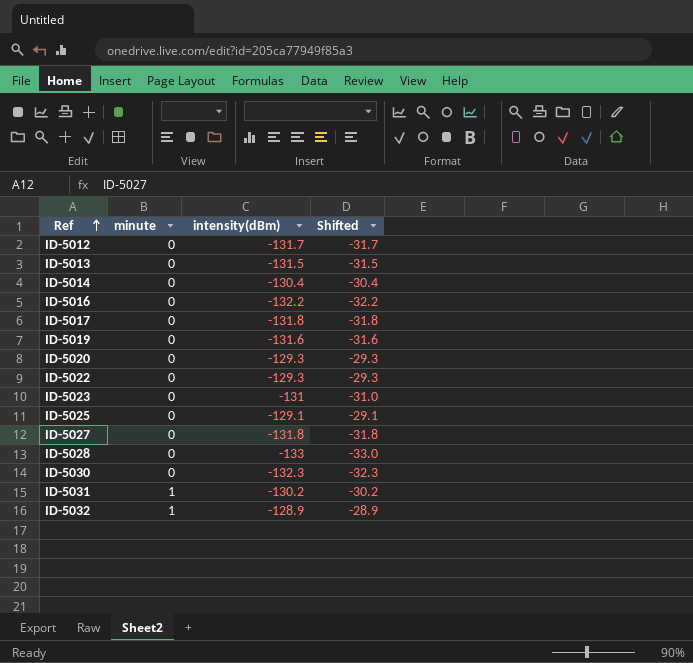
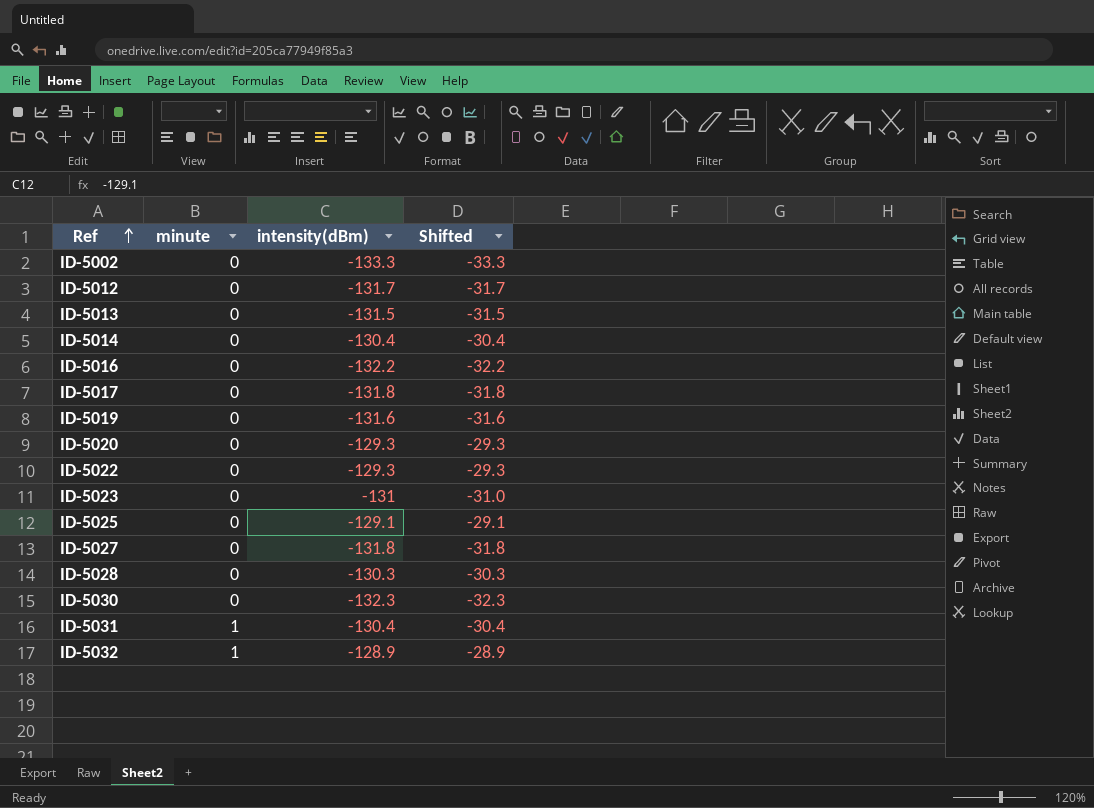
row ID-5002: none -> 0 | -133.3 | -33.3
ID-5028 | intensity(dBm): -133 -> -130.3
ID-5028 | Shifted: -33.0 -> -30.3
ID-5031 | intensity(dBm): -130.2 -> -130.4
ID-5031 | Shifted: -30.2 -> -30.4

